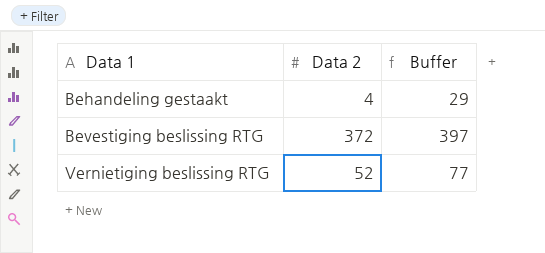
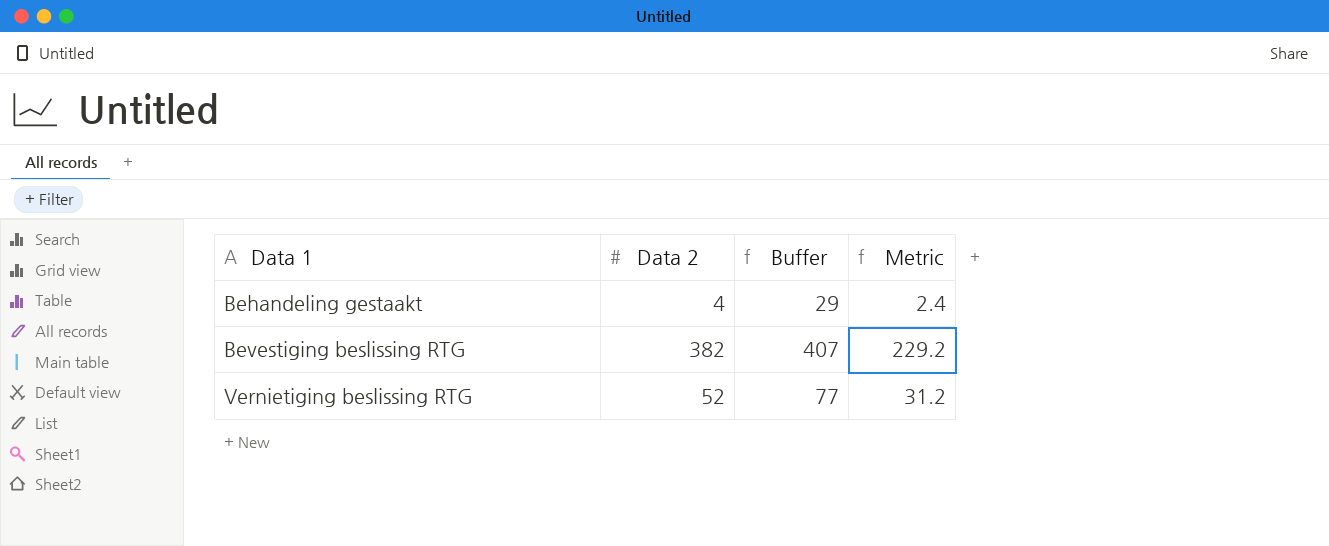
column Metric | formula: none -> [Data 2] * 0.6
Bevestiging beslissing RTG | Data 2: 372 -> 382
Bevestiging beslissing RTG | Buffer: 397 -> 407

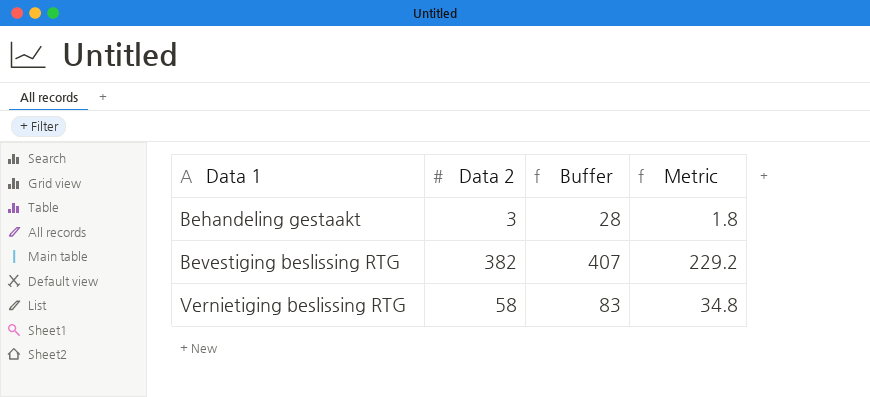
Behandeling gestaakt | Data 2: 4 -> 3
Behandeling gestaakt | Buffer: 29 -> 28
Behandeling gestaakt | Metric: 2.4 -> 1.8
Vernietiging beslissing RTG | Data 2: 52 -> 58
Vernietiging beslissing RTG | Buffer: 77 -> 83
Vernietiging beslissing RTG | Metric: 31.2 -> 34.8

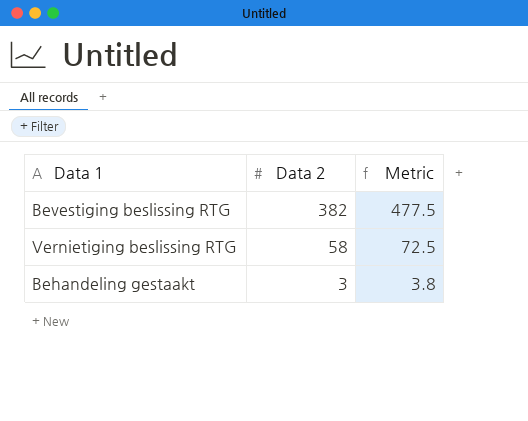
row order: Data 1 ascending -> Data 2 descending
column Buffer | formula: [Data 2] + 25 -> none
column Metric | formula: [Data 2] * 0.6 -> [Data 2] * 1.25

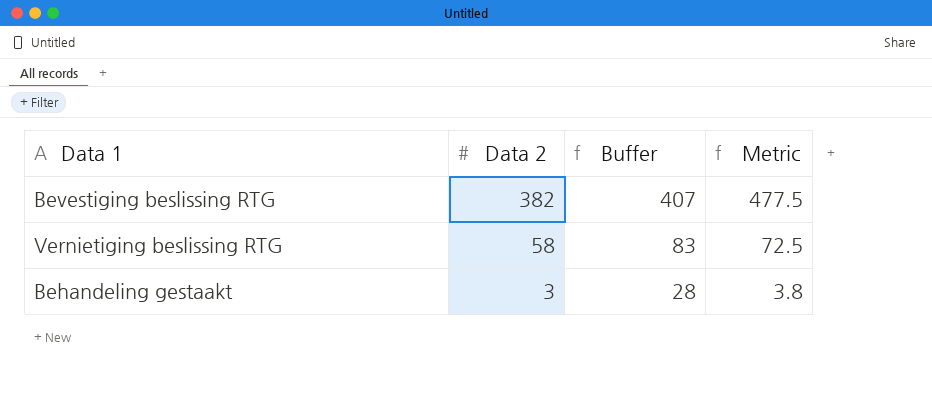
column Buffer | formula: none -> [Data 2] + 25

